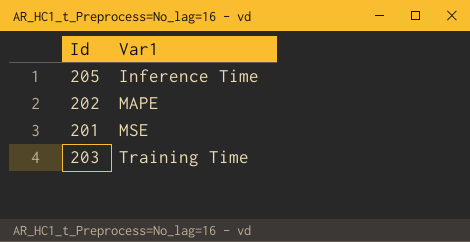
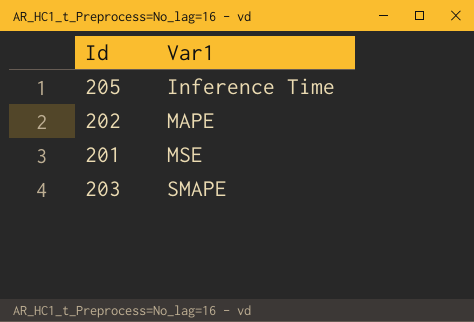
203 | Var1: Training Time -> SMAPE

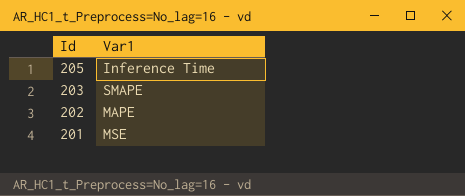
row order: Var1 ascending -> Id descending

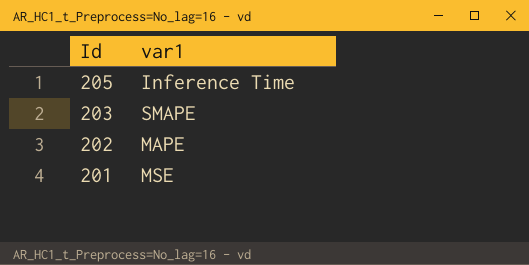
column name: Var1 -> var1

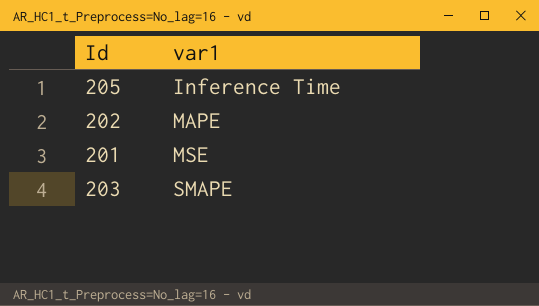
row order: Id descending -> var1 ascending

